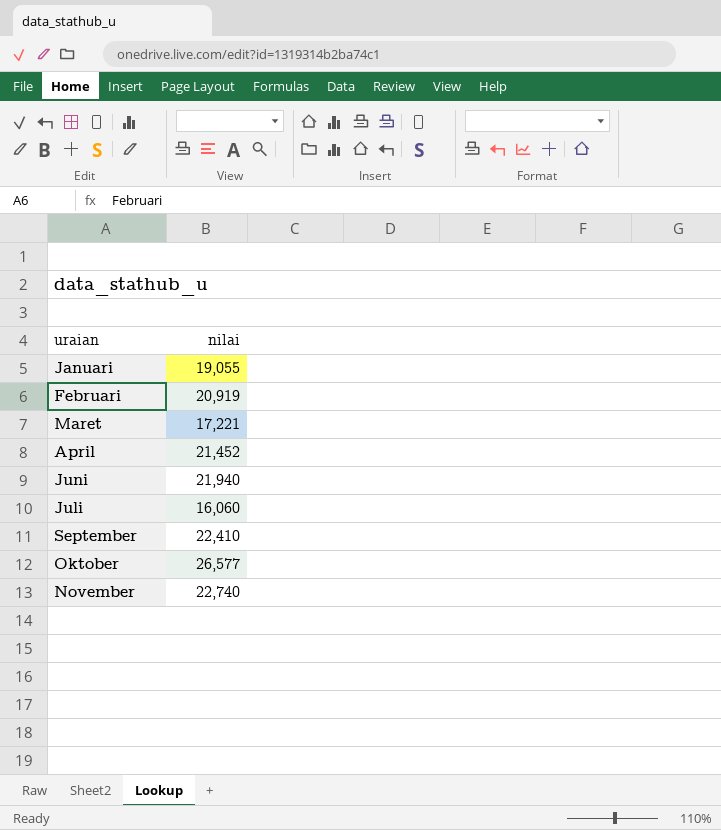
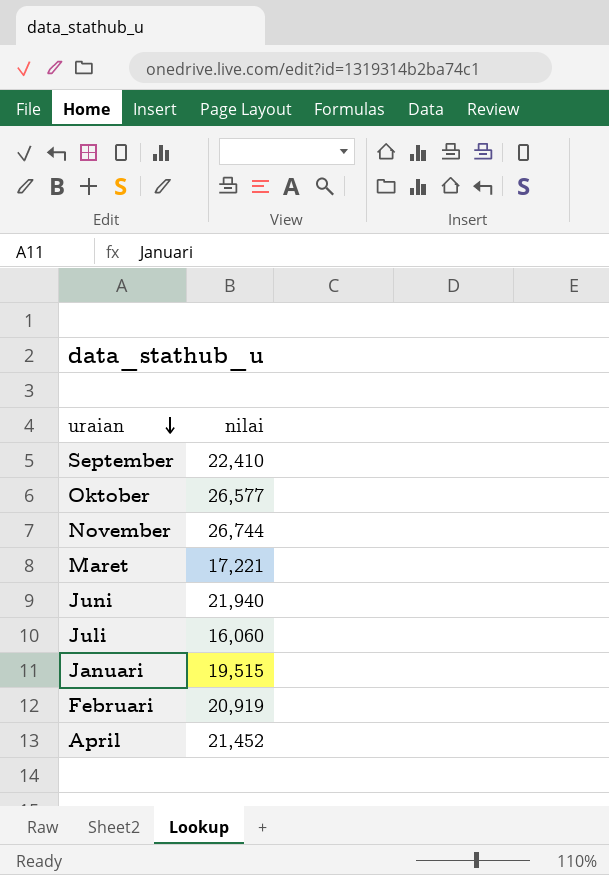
row order: none -> uraian descending
November | nilai: 22,740 -> 26,744
Januari | nilai: 19,055 -> 19,515

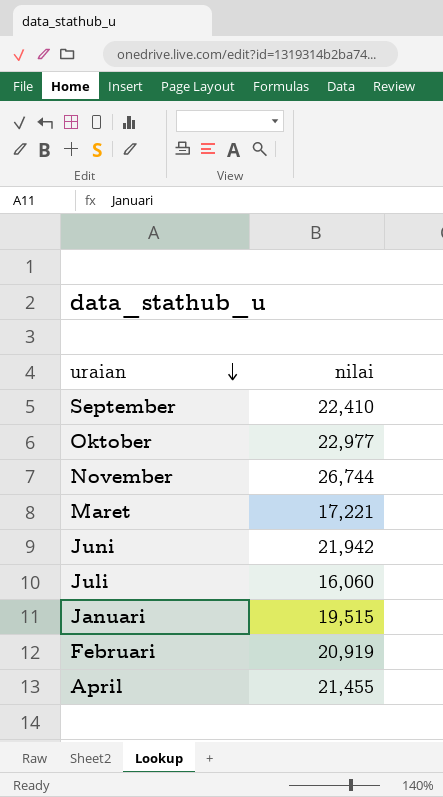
Oktober | nilai: 26,577 -> 22,977
Juni | nilai: 21,940 -> 21,942
April | nilai: 21,452 -> 21,455

